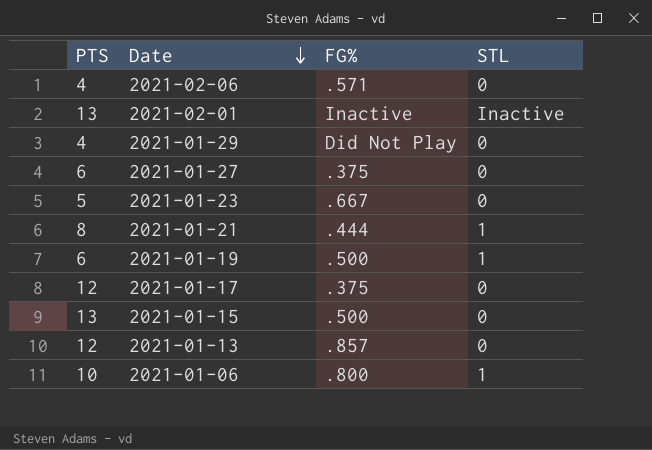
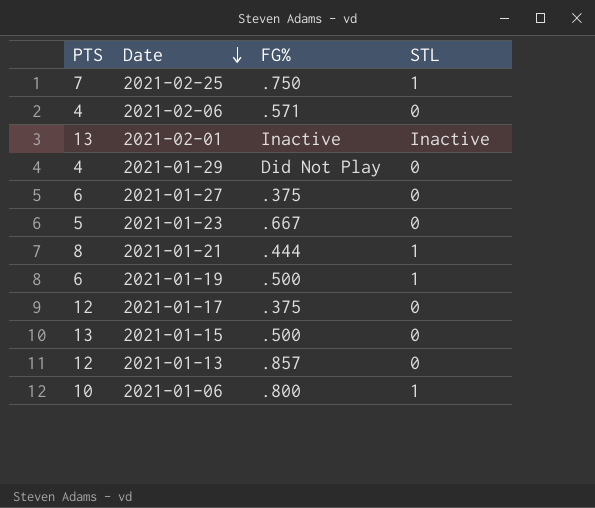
row 2021-02-25: none -> 7 | .750 | 1

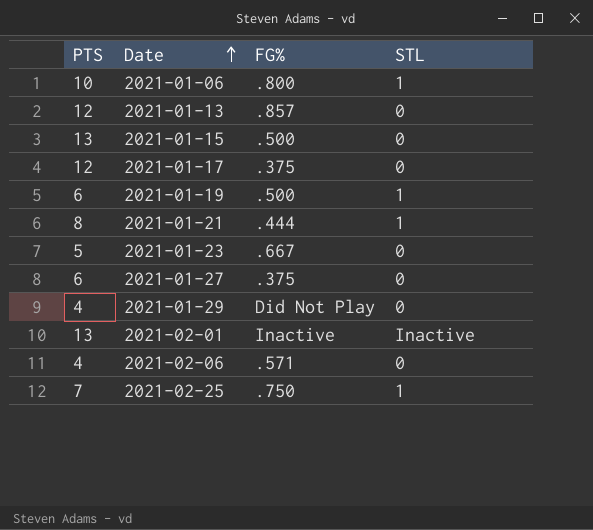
row order: Date descending -> Date ascending

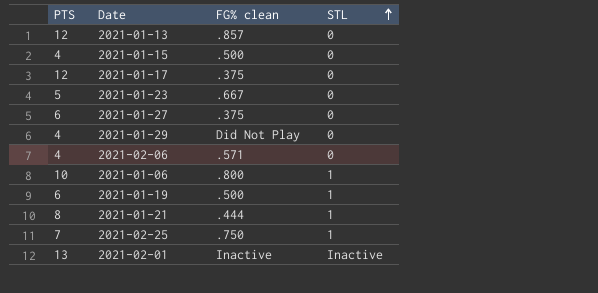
row order: Date ascending -> STL ascending
column name: FG% -> FG% clean
2021-01-15 | PTS: 13 -> 4

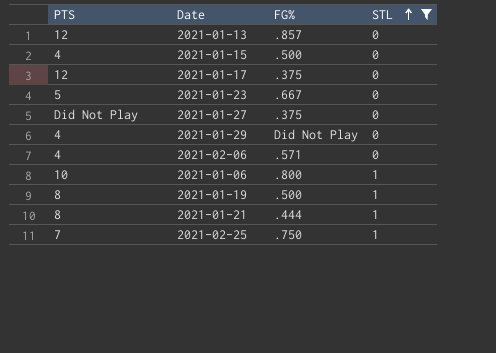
filter: none -> STL != Inactive
column name: FG% clean -> FG%
2021-01-27 | PTS: 6 -> Did Not Play
2021-01-19 | PTS: 6 -> 8

